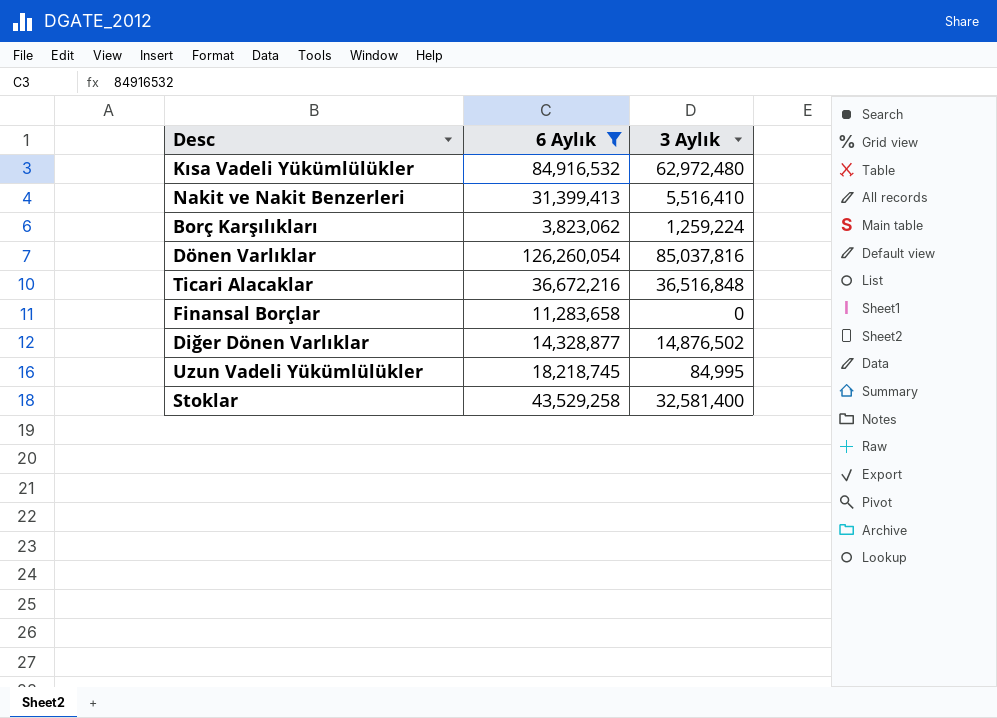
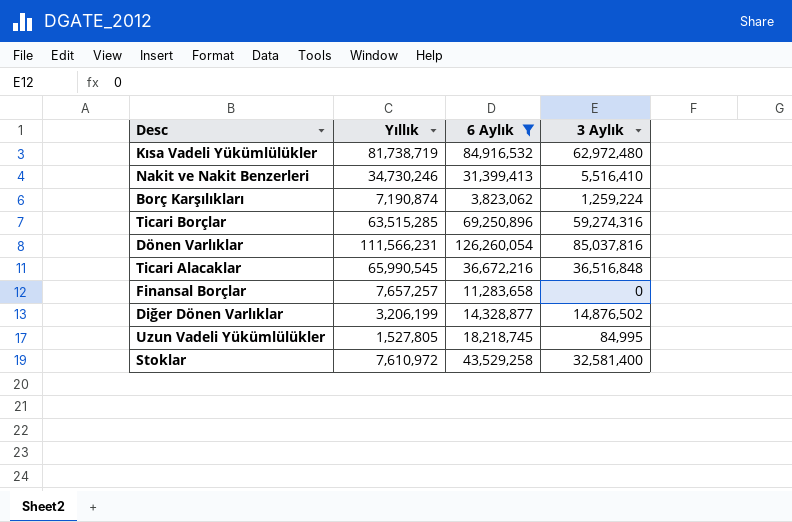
column Yıllık | position: none -> 2
row Ticari Borçlar: none -> 63,515,285 | 69,250,896 | 59,274,316

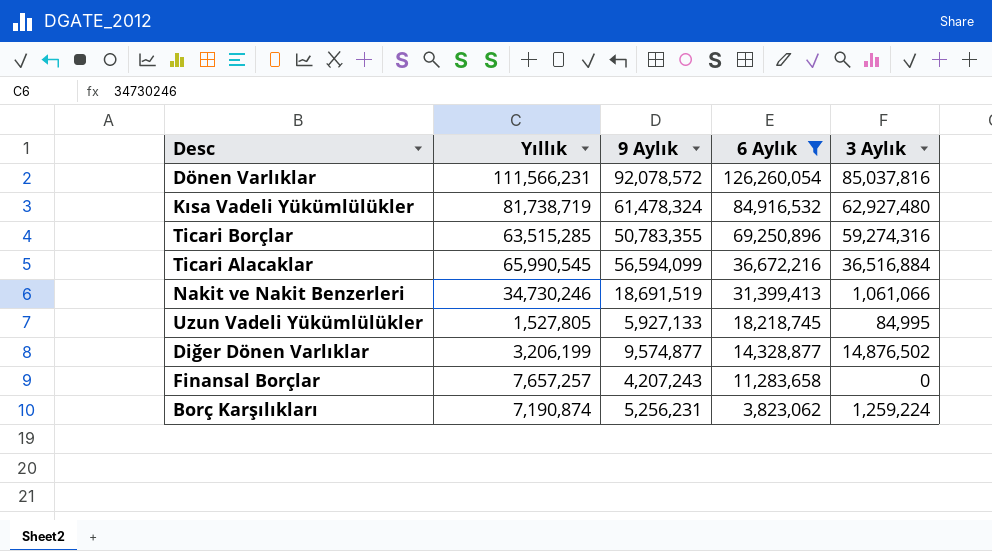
row order: none -> 6 Aylık descending
column 9 Aylık | position: none -> 3
row Stoklar: 7,610,972 | 43,529,258 | 32,581,400 -> none
Kısa Vadeli Yükümlülükler | 3 Aylık: 62,972,480 -> 62,927,480
Ticari Alacaklar | 3 Aylık: 36,516,848 -> 36,516,884
Nakit ve Nakit Benzerleri | 3 Aylık: 5,516,410 -> 1,061,066

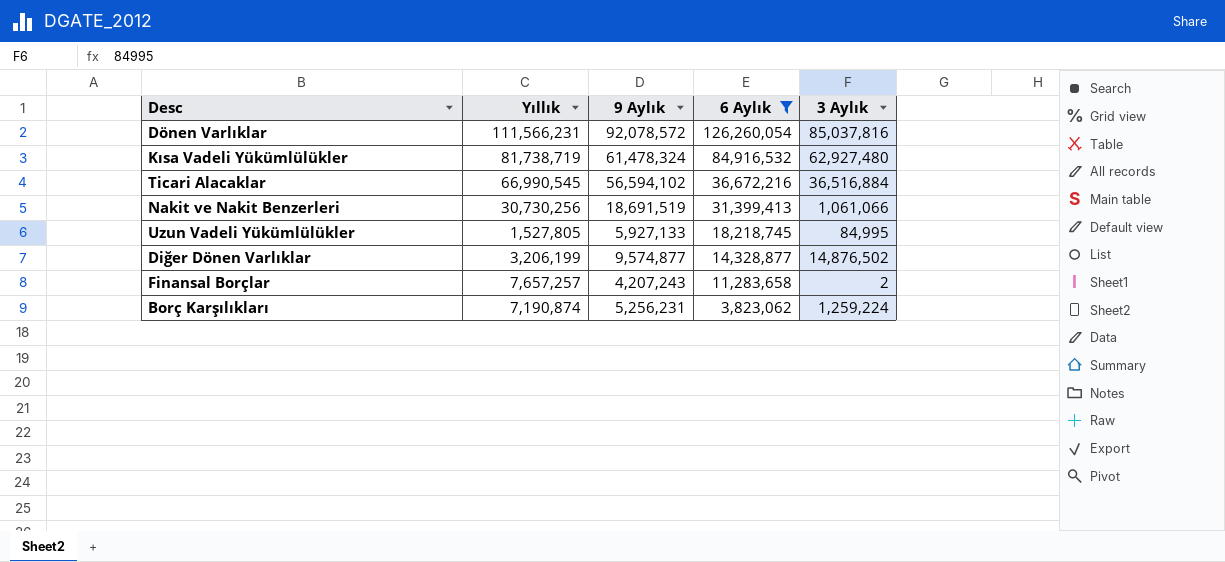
row Ticari Borçlar: 63,515,285 | 50,783,355 | 69,250,896 | 59,274,316 -> none
Ticari Alacaklar | Yıllık: 65,990,545 -> 66,990,545
Ticari Alacaklar | 9 Aylık: 56,594,099 -> 56,594,102
Nakit ve Nakit Benzerleri | Yıllık: 34,730,246 -> 30,730,256
Finansal Borçlar | 3 Aylık: 0 -> 2

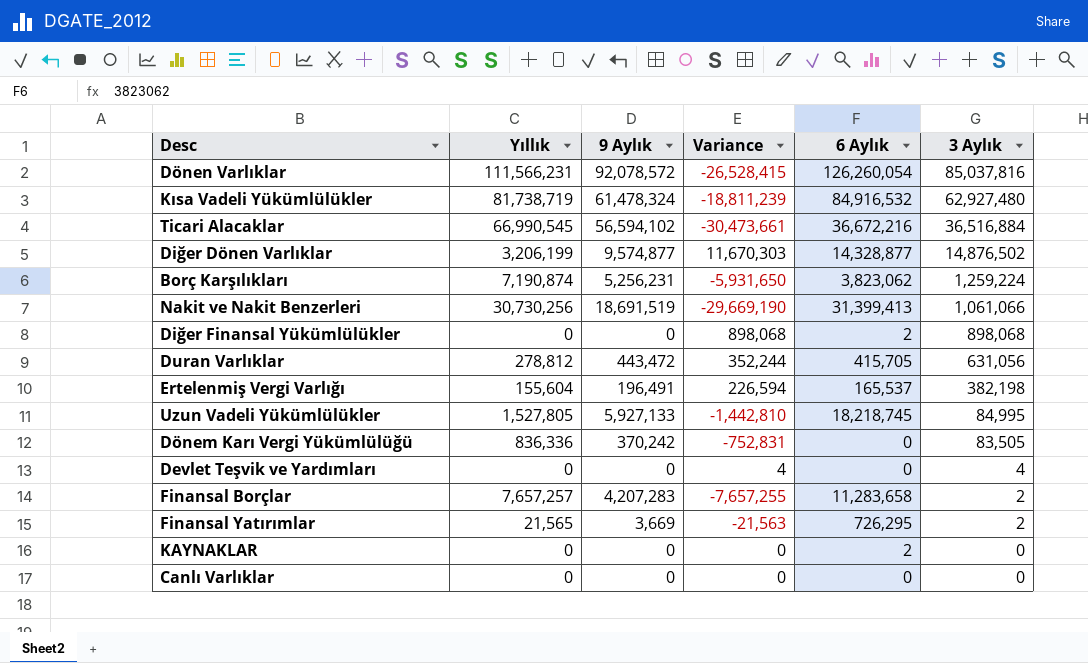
filter: 6 Aylık >= 3,823,062 -> none
row order: 6 Aylık descending -> 3 Aylık descending
column Variance | formula: none -> [3 Aylık] - [Yıllık]
Finansal Borçlar | 9 Aylık: 4,207,243 -> 4,207,283

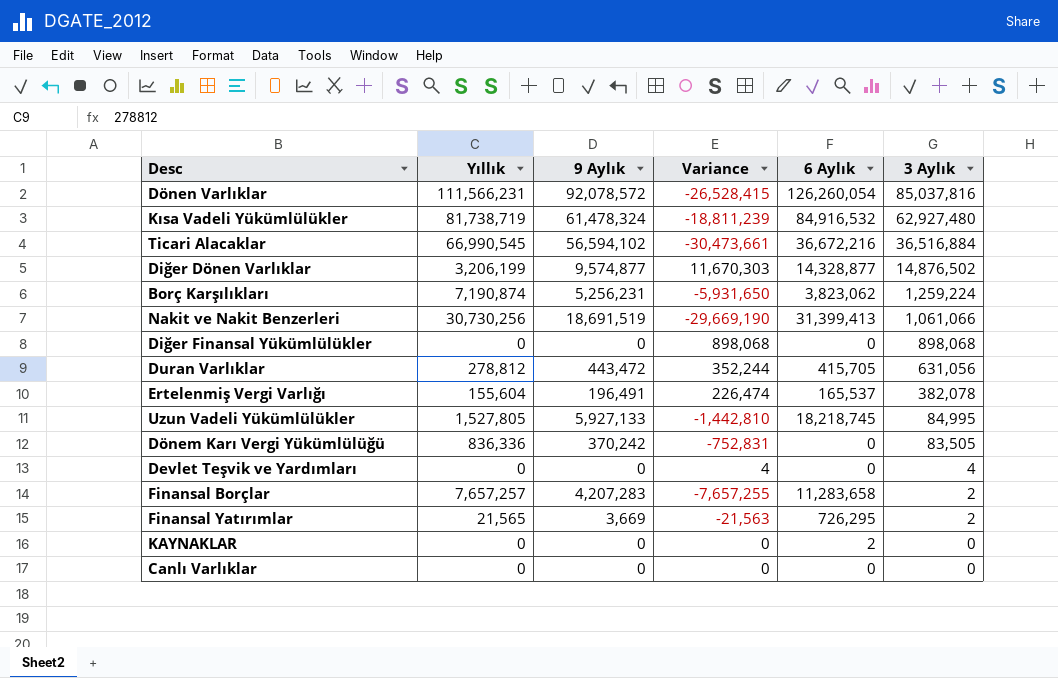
Diğer Finansal Yükümlülükler | 6 Aylık: 2 -> 0
Ertelenmiş Vergi Varlığı | Variance: 226,594 -> 226,474
Ertelenmiş Vergi Varlığı | 3 Aylık: 382,198 -> 382,078

